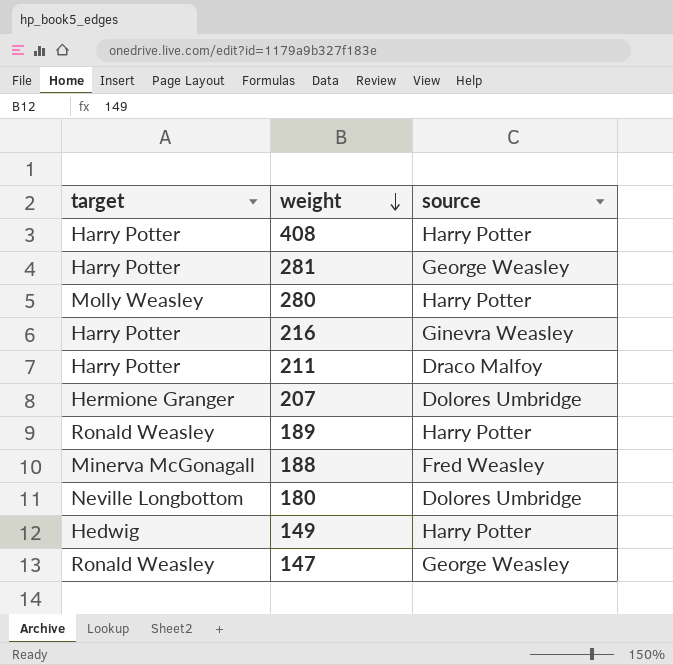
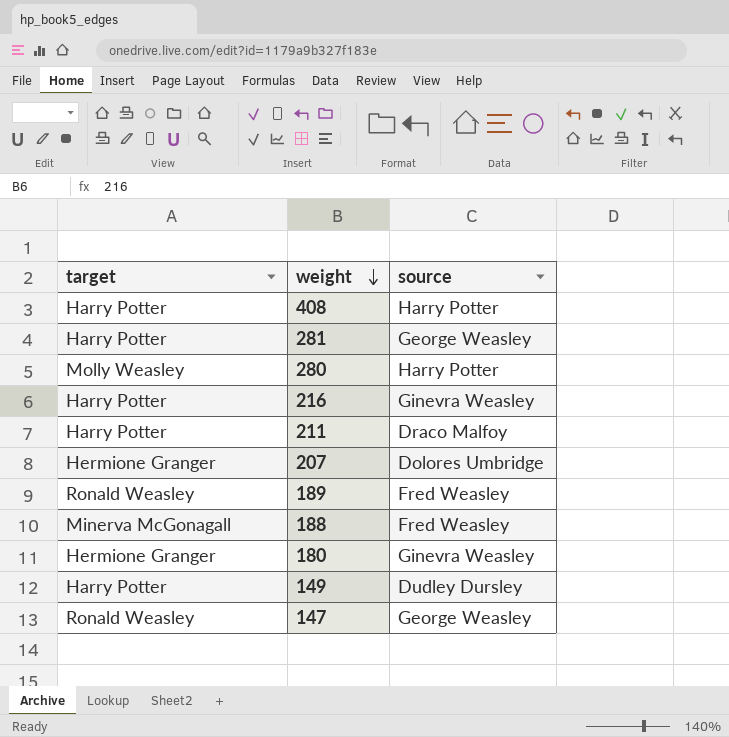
189 | source: Harry Potter -> Fred Weasley
180 | target: Neville Longbottom -> Hermione Granger
180 | source: Dolores Umbridge -> Ginevra Weasley
149 | target: Hedwig -> Harry Potter
149 | source: Harry Potter -> Dudley Dursley

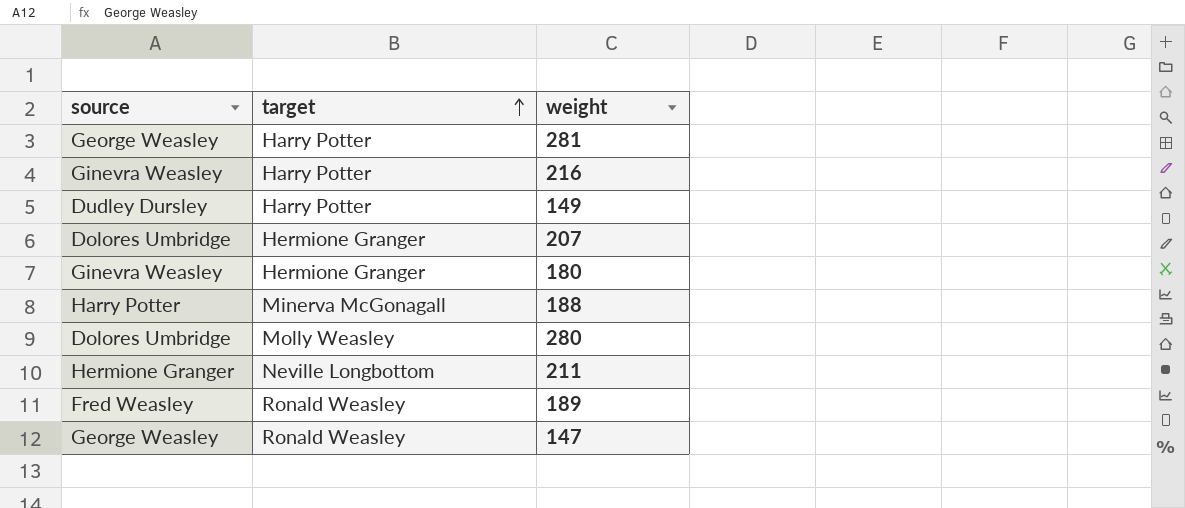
row order: weight descending -> target ascending
column source | position: 3 -> 1
row 408: Harry Potter | Harry Potter -> none
188 | source: Fred Weasley -> Harry Potter
280 | source: Harry Potter -> Dolores Umbridge
211 | source: Draco Malfoy -> Hermione Granger
211 | target: Harry Potter -> Neville Longbottom

